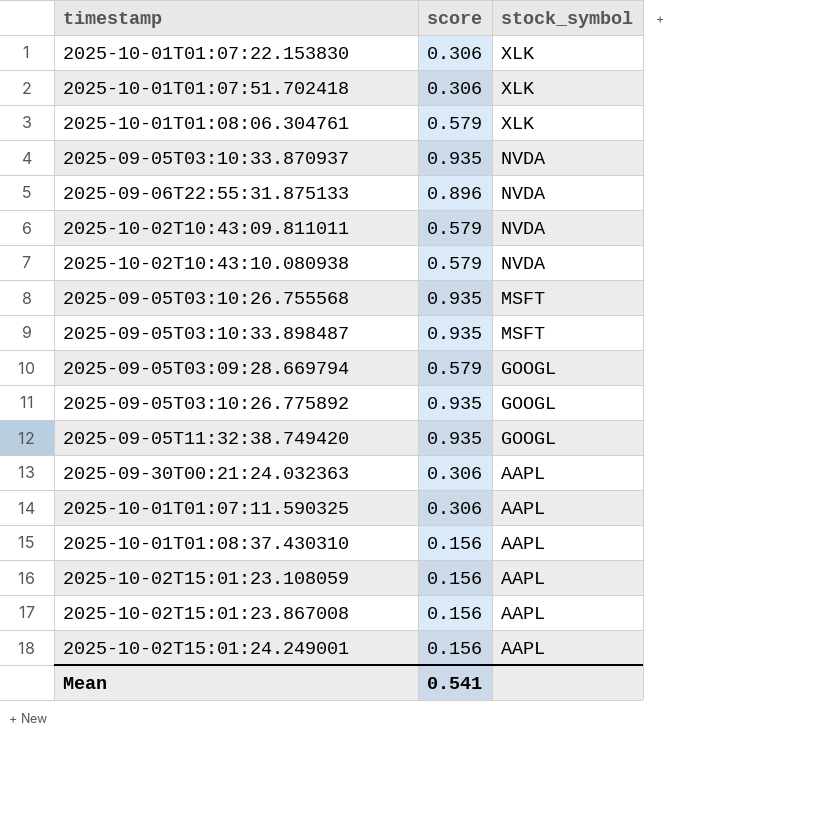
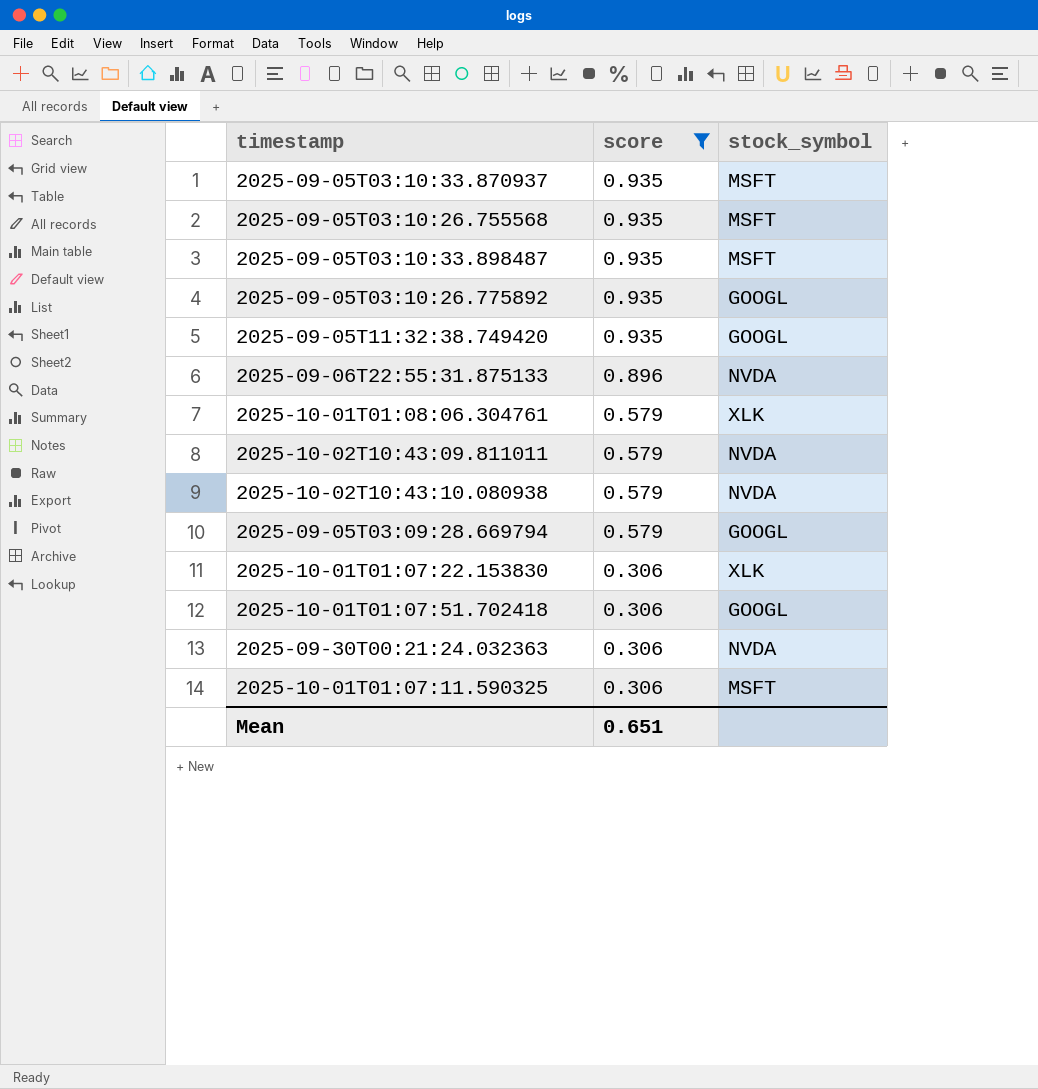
filter: none -> score != 0.156
row order: stock_symbol descending -> score descending
2025-09-05T03:10:33.870937 | stock_symbol: NVDA -> MSFT
2025-10-01T01:07:51.702418 | stock_symbol: XLK -> GOOGL
2025-09-30T00:21:24.032363 | stock_symbol: AAPL -> NVDA
2025-10-01T01:07:11.590325 | stock_symbol: AAPL -> MSFT
Mean | score: 0.541 -> 0.651

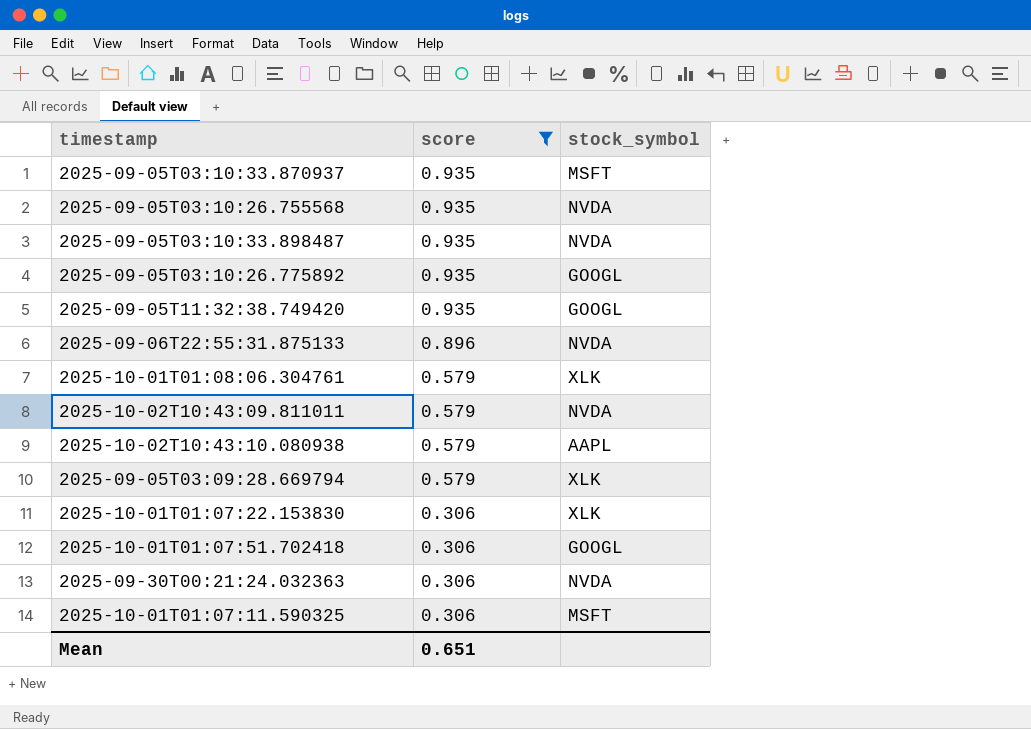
2025-09-05T03:10:26.755568 | stock_symbol: MSFT -> NVDA
2025-09-05T03:10:33.898487 | stock_symbol: MSFT -> NVDA
2025-10-02T10:43:10.080938 | stock_symbol: NVDA -> AAPL
2025-09-05T03:09:28.669794 | stock_symbol: GOOGL -> XLK

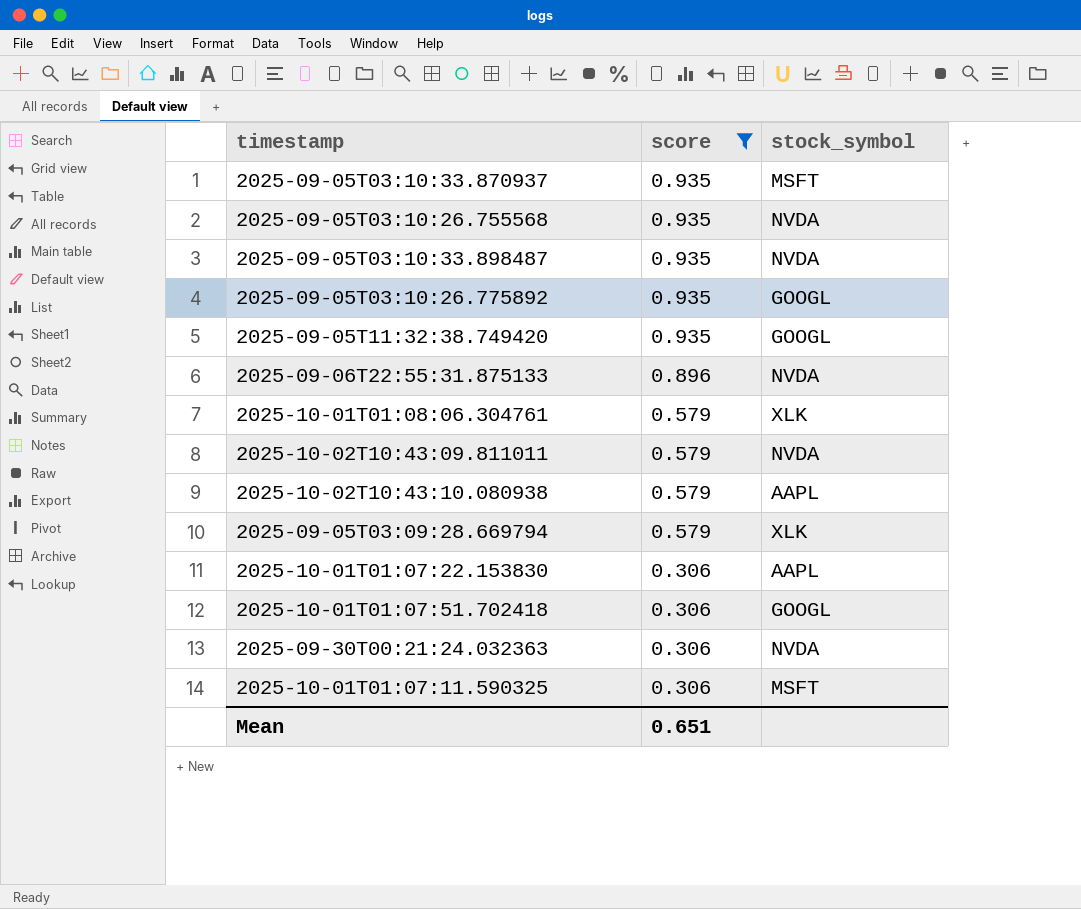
2025-10-01T01:07:22.153830 | stock_symbol: XLK -> AAPL

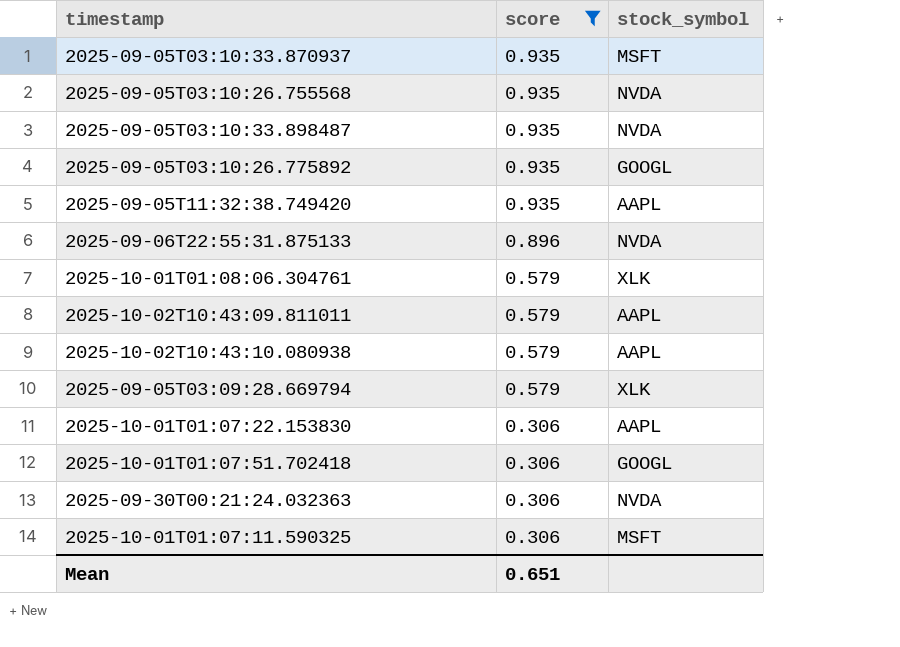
2025-09-05T11:32:38.749420 | stock_symbol: GOOGL -> AAPL
2025-10-02T10:43:09.811011 | stock_symbol: NVDA -> AAPL

